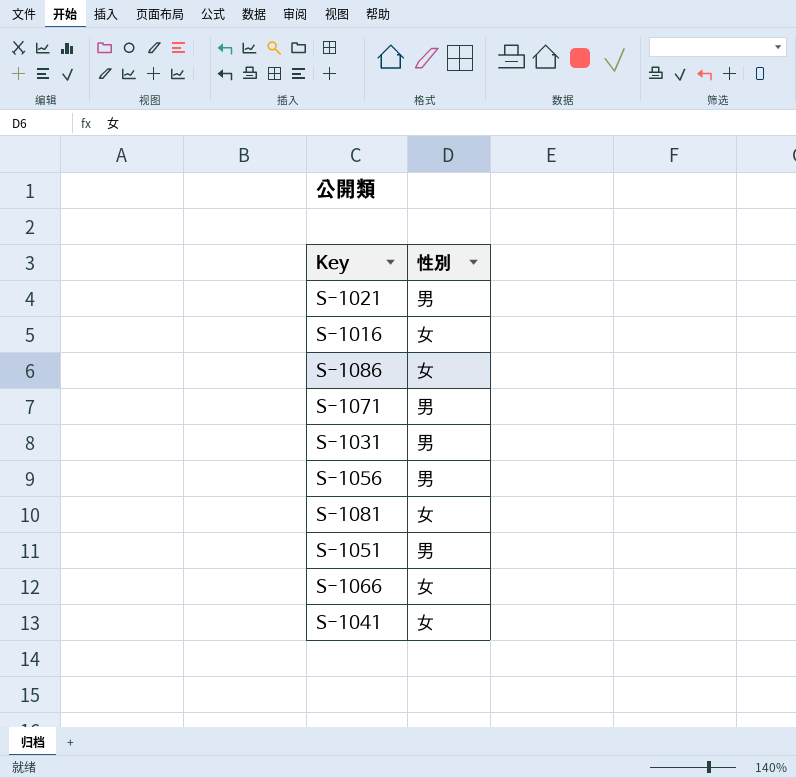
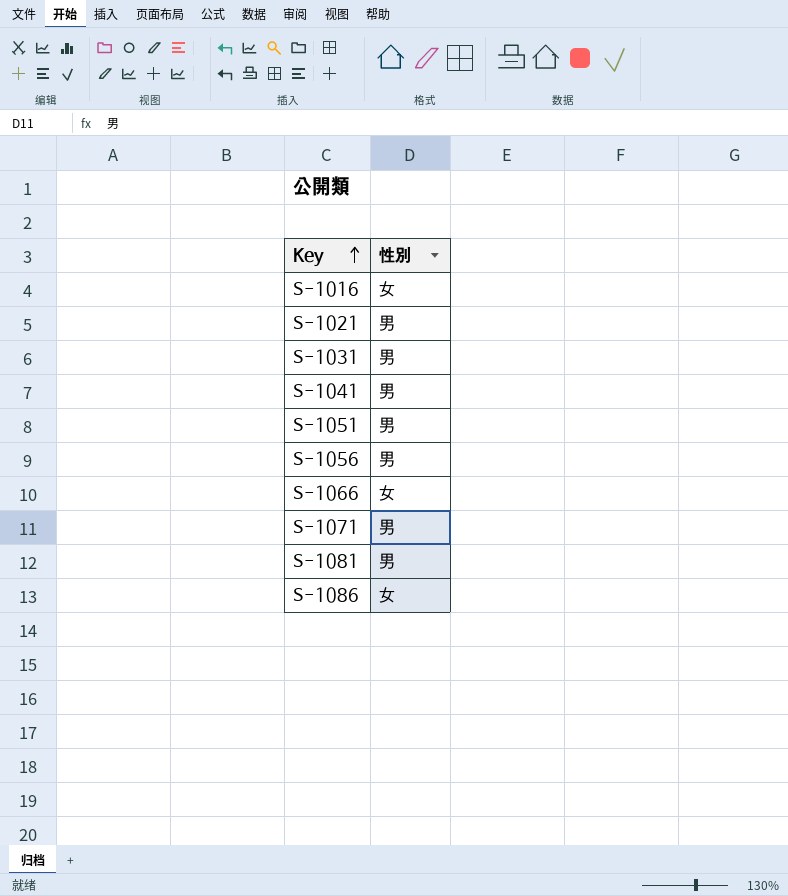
row order: none -> Key ascending
S-1041 | 性別: 女 -> 男
S-1081 | 性別: 女 -> 男

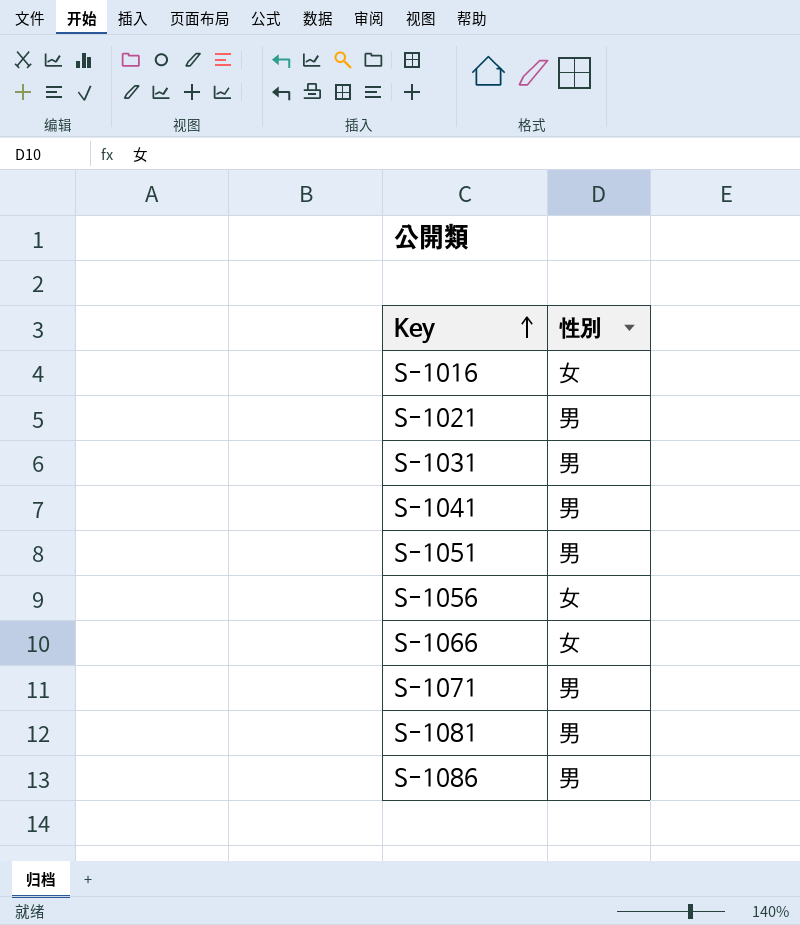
S-1056 | 性別: 男 -> 女
S-1086 | 性別: 女 -> 男

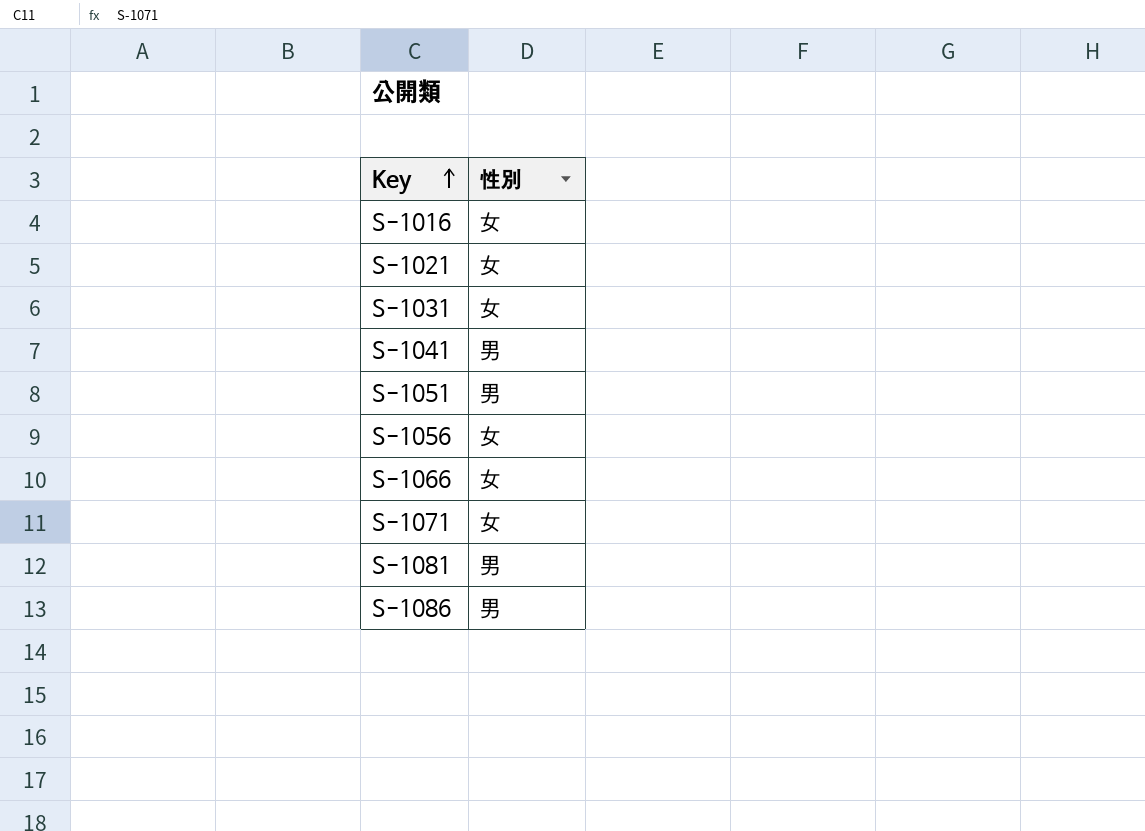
S-1021 | 性別: 男 -> 女
S-1031 | 性別: 男 -> 女
S-1071 | 性別: 男 -> 女

